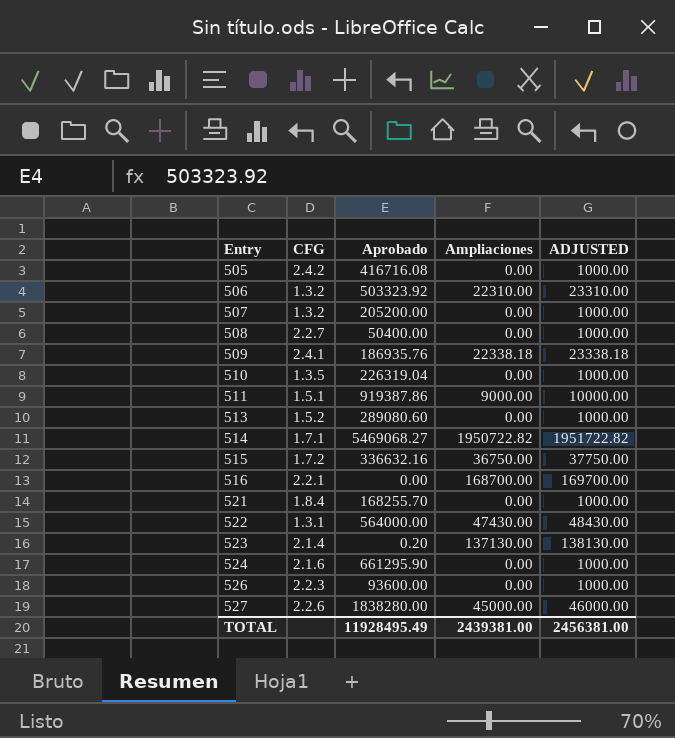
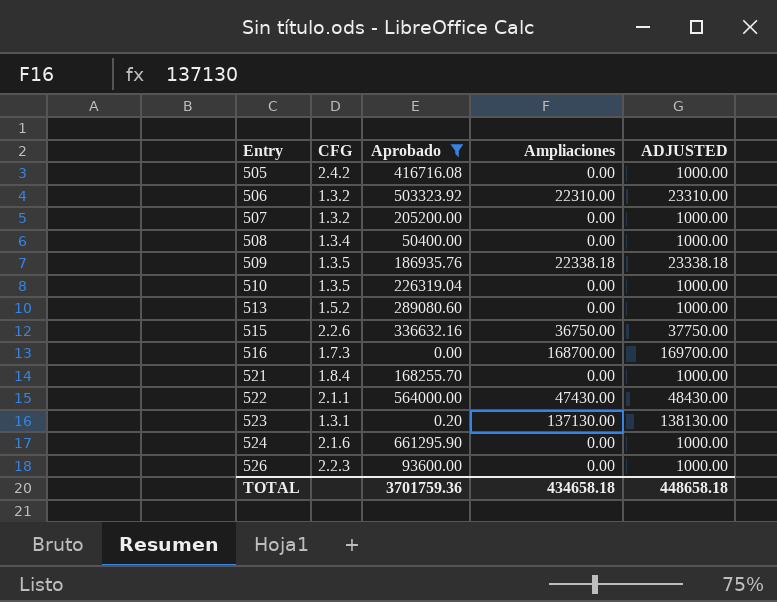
filter: none -> Aprobado <= 661295.90
508 | CFG: 2.2.7 -> 1.3.4
509 | CFG: 2.4.1 -> 1.3.5
515 | CFG: 1.7.2 -> 2.2.6
516 | CFG: 2.2.1 -> 1.7.3
522 | CFG: 1.3.1 -> 2.1.1
523 | CFG: 2.1.4 -> 1.3.1
TOTAL | Aprobado: 11928495.49 -> 3701759.36
TOTAL | Ampliaciones: 2439381.00 -> 434658.18
TOTAL | ADJUSTED: 2456381.00 -> 448658.18

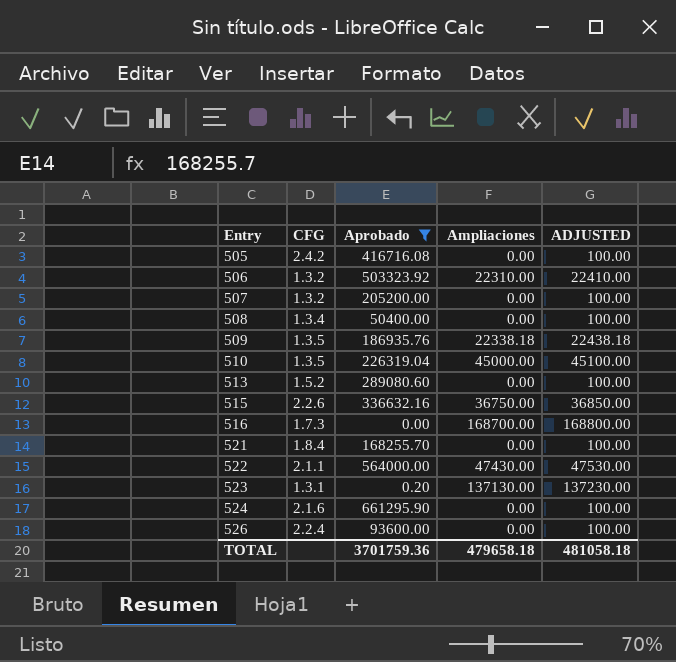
column ADJUSTED | formula: [Ampliaciones] + 1000 -> [Ampliaciones] + 100
510 | Ampliaciones: 0.00 -> 45000.00
526 | CFG: 2.2.3 -> 2.2.4
TOTAL | Ampliaciones: 434658.18 -> 479658.18
TOTAL | ADJUSTED: 448658.18 -> 481058.18

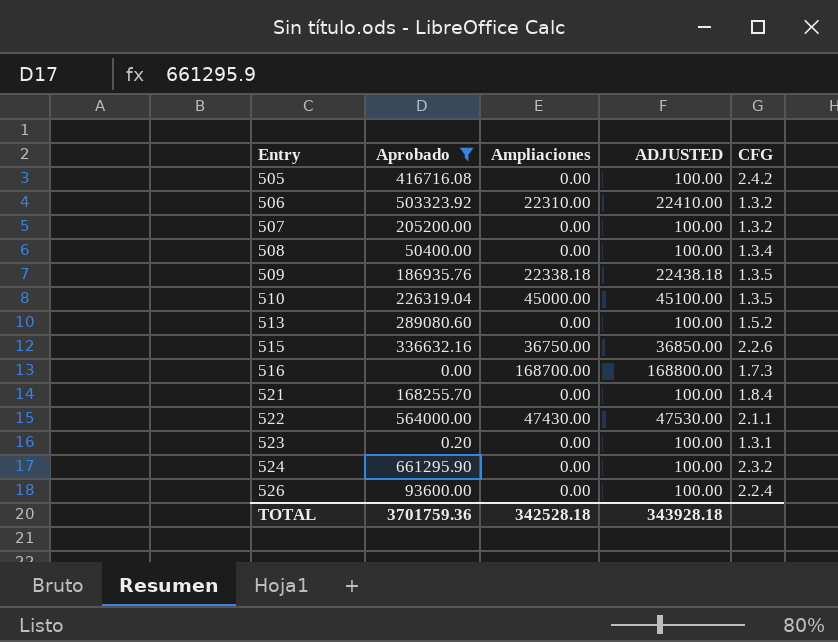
column CFG | position: 2 -> 5
523 | Ampliaciones: 137130.00 -> 0.00
523 | ADJUSTED: 137230.00 -> 100.00
524 | CFG: 2.1.6 -> 2.3.2
TOTAL | Ampliaciones: 479658.18 -> 342528.18
TOTAL | ADJUSTED: 481058.18 -> 343928.18

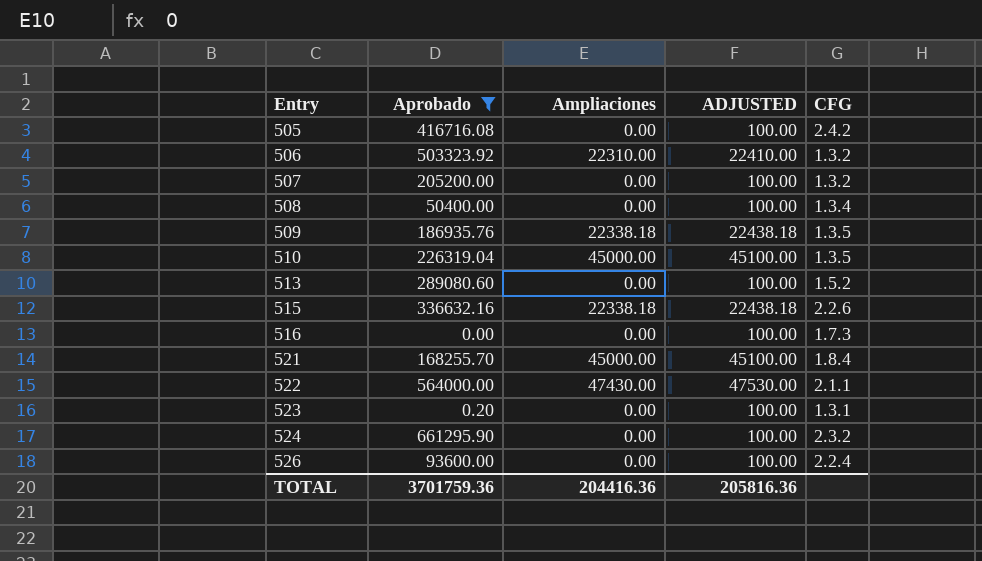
515 | Ampliaciones: 36750.00 -> 22338.18
515 | ADJUSTED: 36850.00 -> 22438.18
516 | Ampliaciones: 168700.00 -> 0.00
516 | ADJUSTED: 168800.00 -> 100.00
521 | Ampliaciones: 0.00 -> 45000.00
521 | ADJUSTED: 100.00 -> 45100.00
TOTAL | Ampliaciones: 342528.18 -> 204416.36
TOTAL | ADJUSTED: 343928.18 -> 205816.36

